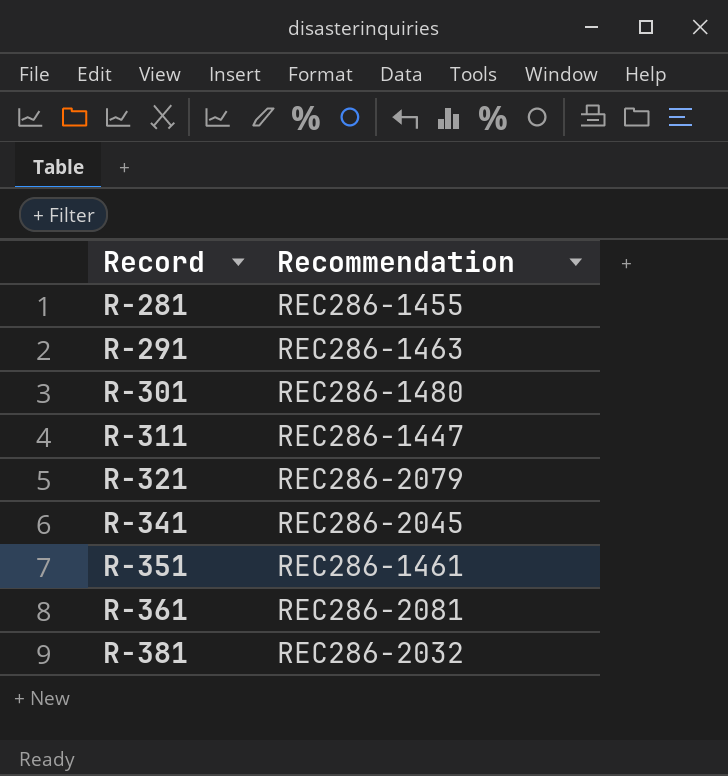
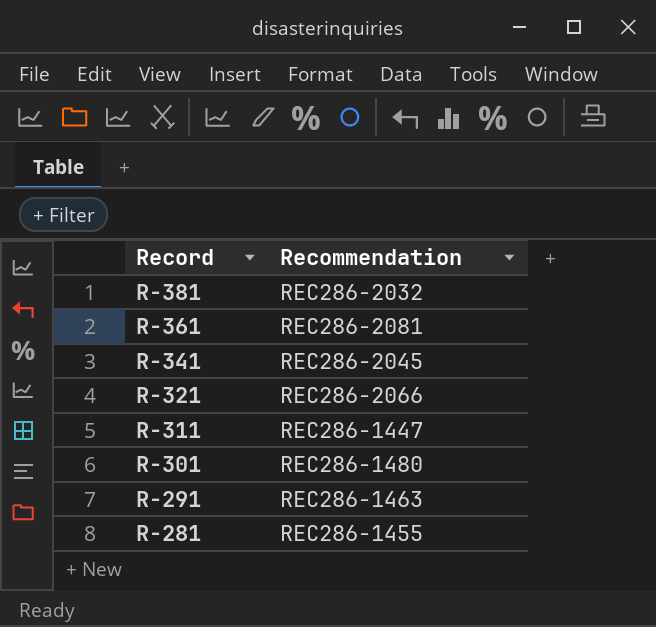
row order: Record ascending -> Record descending
row R-351: REC286-1461 -> none
R-321 | Recommendation: REC286-2079 -> REC286-2066

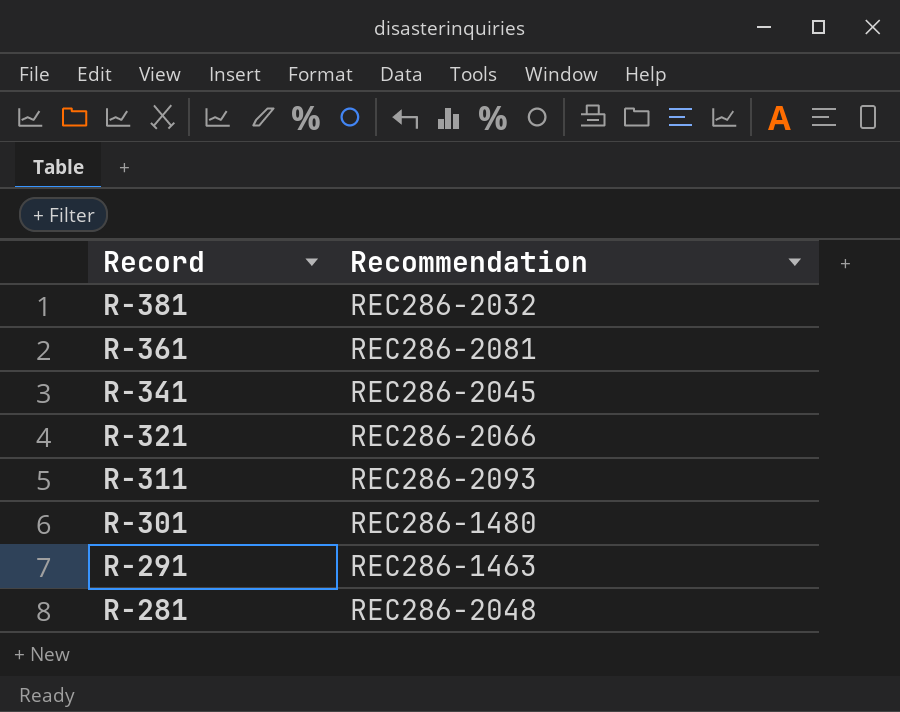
R-311 | Recommendation: REC286-1447 -> REC286-2093
R-281 | Recommendation: REC286-1455 -> REC286-2048

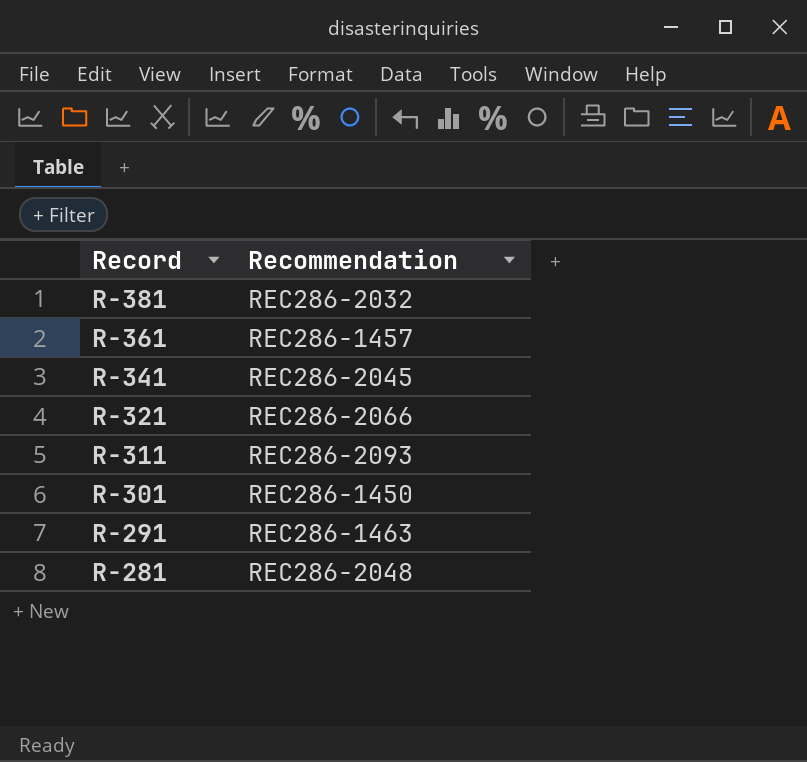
R-361 | Recommendation: REC286-2081 -> REC286-1457
R-301 | Recommendation: REC286-1480 -> REC286-1450

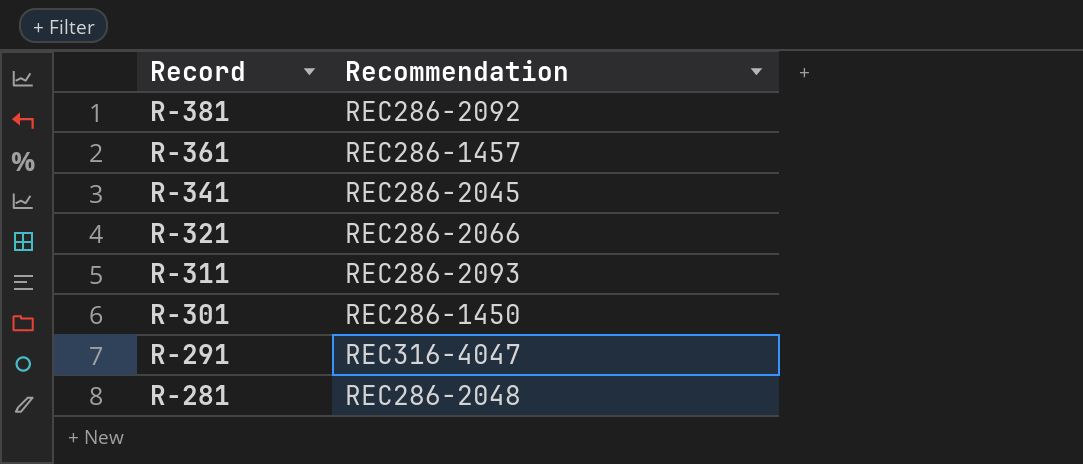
R-381 | Recommendation: REC286-2032 -> REC286-2092
R-291 | Recommendation: REC286-1463 -> REC316-4047

